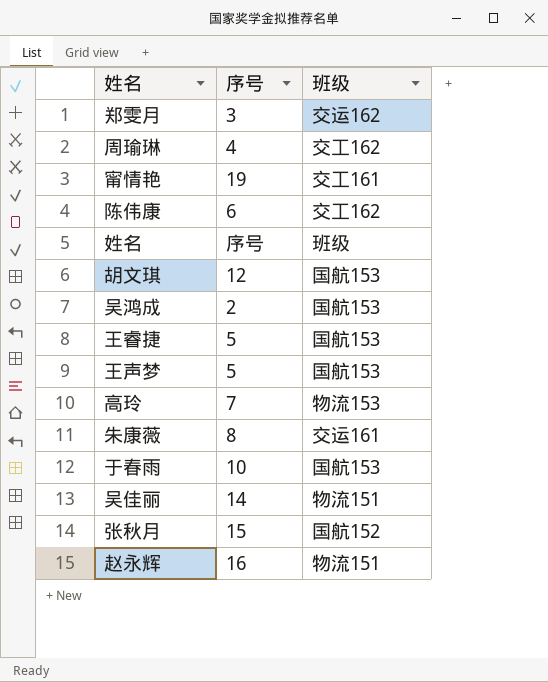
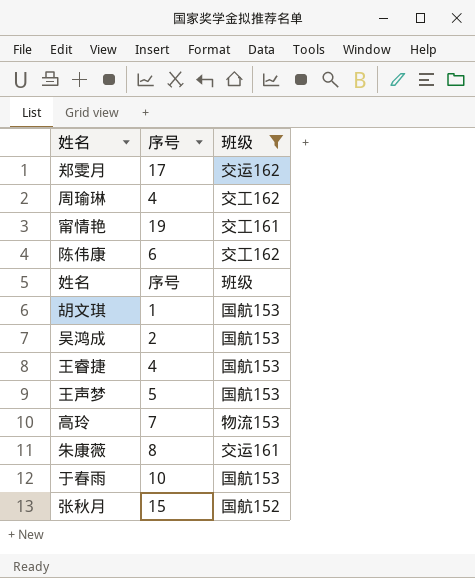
filter: none -> 班级 != 物流151
郑雯月 | 序号: 3 -> 17
胡文琪 | 序号: 12 -> 1
王睿捷 | 序号: 5 -> 4

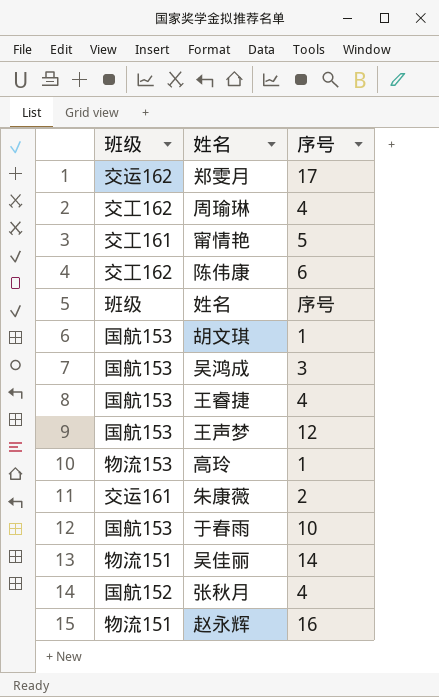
filter: 班级 != 物流151 -> none
column 班级 | position: 3 -> 1
甯情艳 | 序号: 19 -> 5
吴鸿成 | 序号: 2 -> 3
王声梦 | 序号: 5 -> 12
高玲 | 序号: 7 -> 1
朱康薇 | 序号: 8 -> 2
张秋月 | 序号: 15 -> 4

